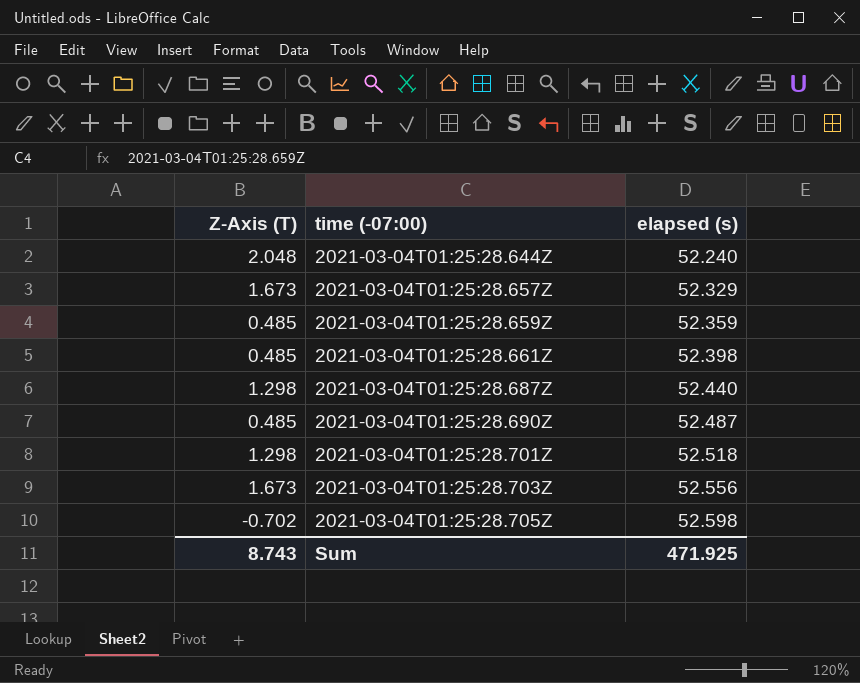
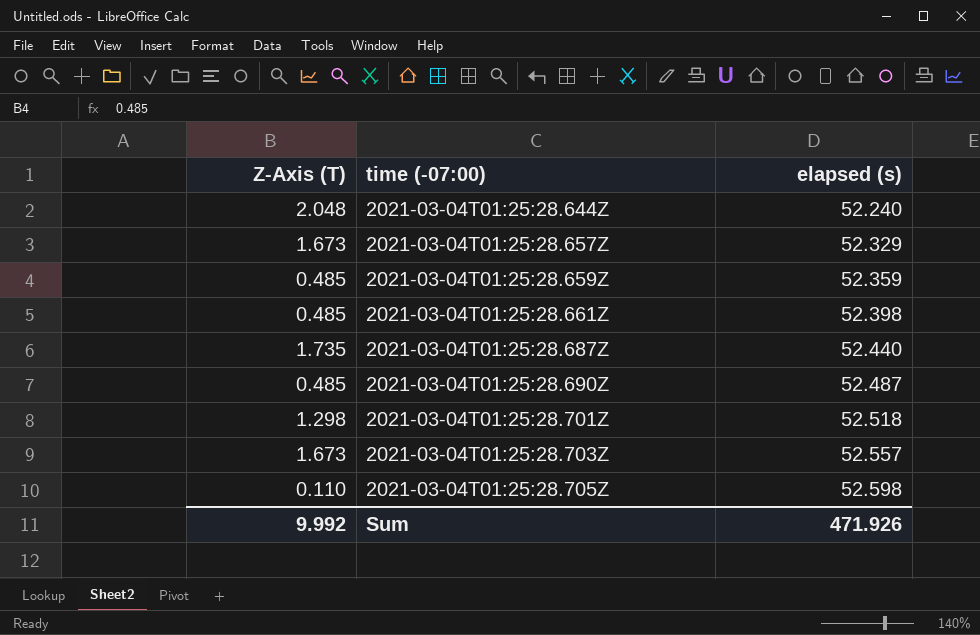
2021-03-04T01:25:28.687Z | Z-Axis (T): 1.298 -> 1.735
2021-03-04T01:25:28.703Z | elapsed (s): 52.556 -> 52.557
2021-03-04T01:25:28.705Z | Z-Axis (T): -0.702 -> 0.110
Sum | Z-Axis (T): 8.743 -> 9.992
Sum | elapsed (s): 471.925 -> 471.926

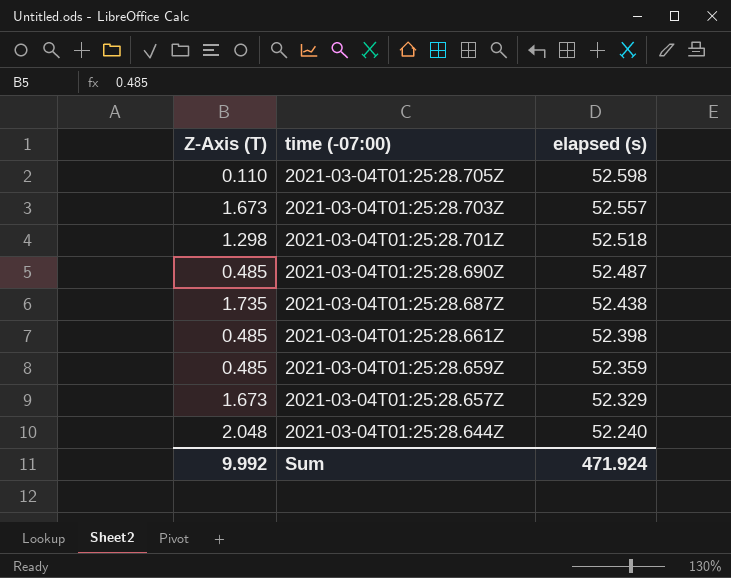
row order: time (-07:00) ascending -> time (-07:00) descending
2021-03-04T01:25:28.687Z | elapsed (s): 52.440 -> 52.438
Sum | elapsed (s): 471.926 -> 471.924

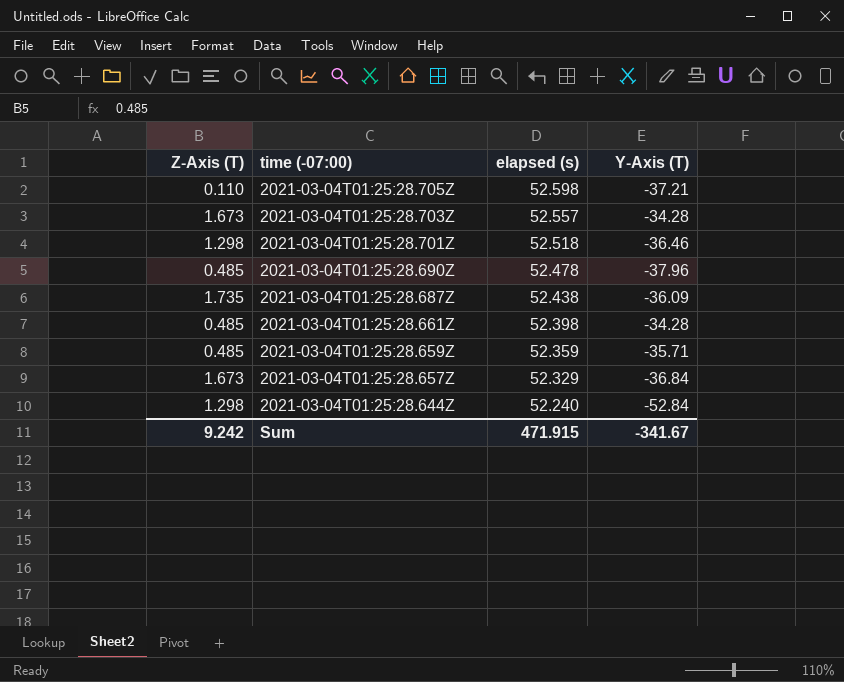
column Y-Axis (T) | position: none -> 4
2021-03-04T01:25:28.690Z | elapsed (s): 52.487 -> 52.478
2021-03-04T01:25:28.644Z | Z-Axis (T): 2.048 -> 1.298
Sum | Z-Axis (T): 9.992 -> 9.242
Sum | elapsed (s): 471.924 -> 471.915

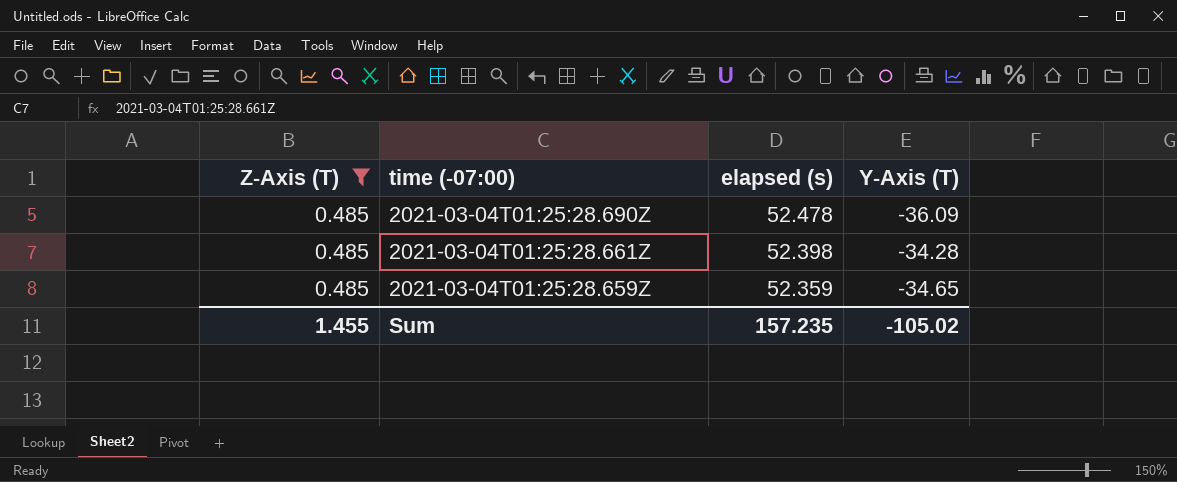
filter: none -> Z-Axis (T) = 0.485
2021-03-04T01:25:28.690Z | Y-Axis (T): -37.96 -> -36.09
2021-03-04T01:25:28.659Z | Y-Axis (T): -35.71 -> -34.65
Sum | Z-Axis (T): 9.242 -> 1.455
Sum | elapsed (s): 471.915 -> 157.235
Sum | Y-Axis (T): -341.67 -> -105.02

